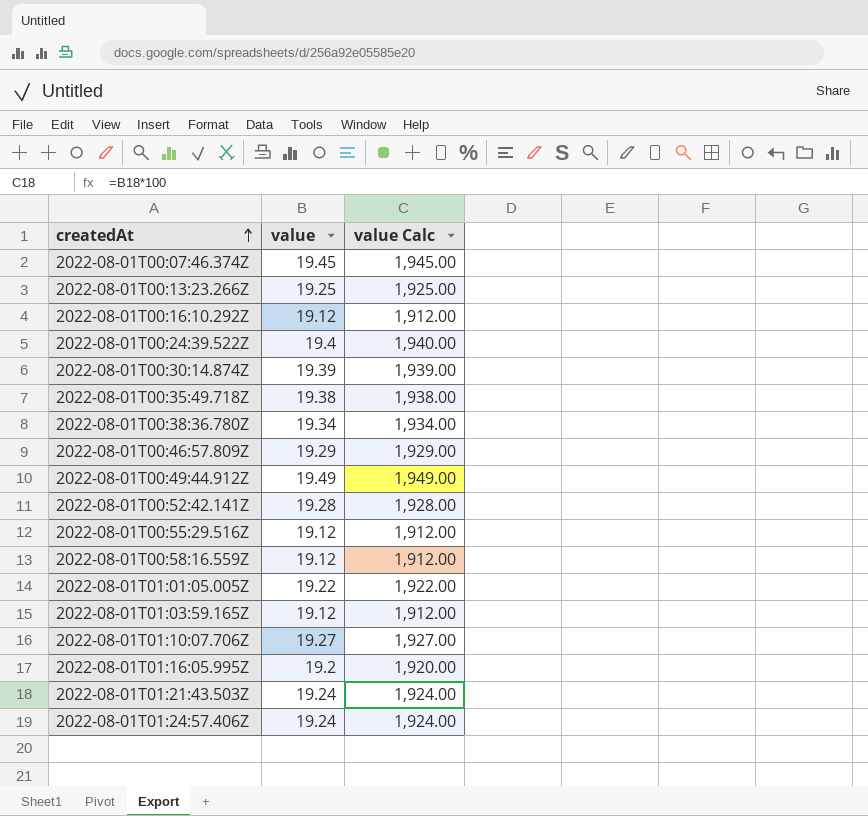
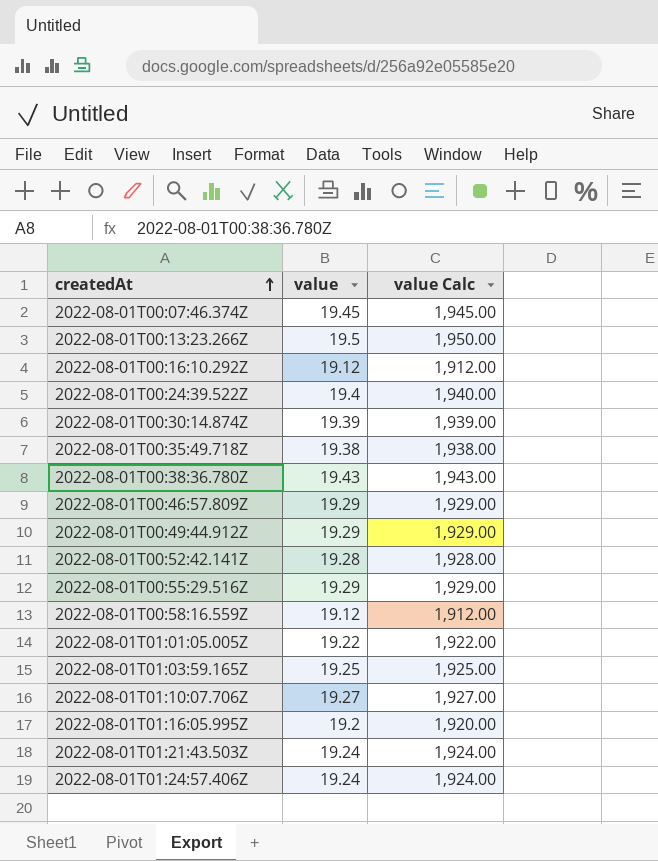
2022-08-01T00:13:23.266Z | value: 19.25 -> 19.5
2022-08-01T00:13:23.266Z | value Calc: 1,925.00 -> 1,950.00
2022-08-01T00:38:36.780Z | value: 19.34 -> 19.43
2022-08-01T00:38:36.780Z | value Calc: 1,934.00 -> 1,943.00
2022-08-01T00:49:44.912Z | value: 19.49 -> 19.29
2022-08-01T00:49:44.912Z | value Calc: 1,949.00 -> 1,929.00
2022-08-01T00:55:29.516Z | value: 19.12 -> 19.29
2022-08-01T00:55:29.516Z | value Calc: 1,912.00 -> 1,929.00
2022-08-01T01:03:59.165Z | value: 19.12 -> 19.25
2022-08-01T01:03:59.165Z | value Calc: 1,912.00 -> 1,925.00

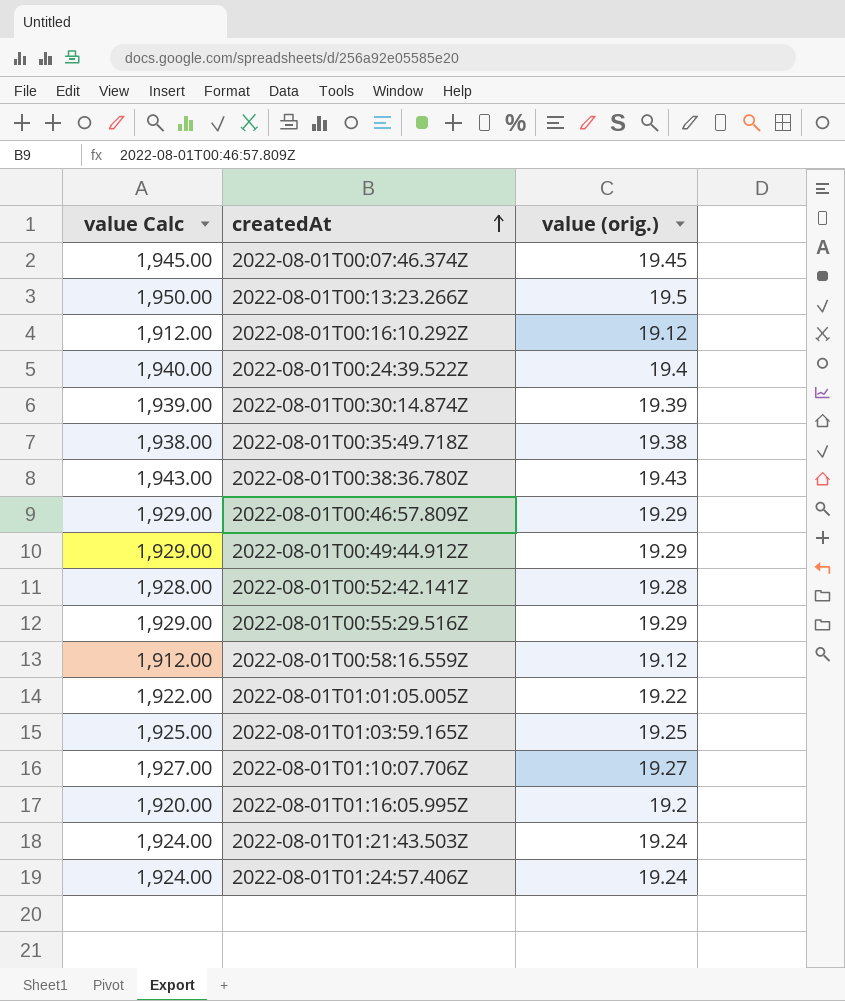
column value Calc | position: 3 -> 1
column name: value -> value (orig.)

